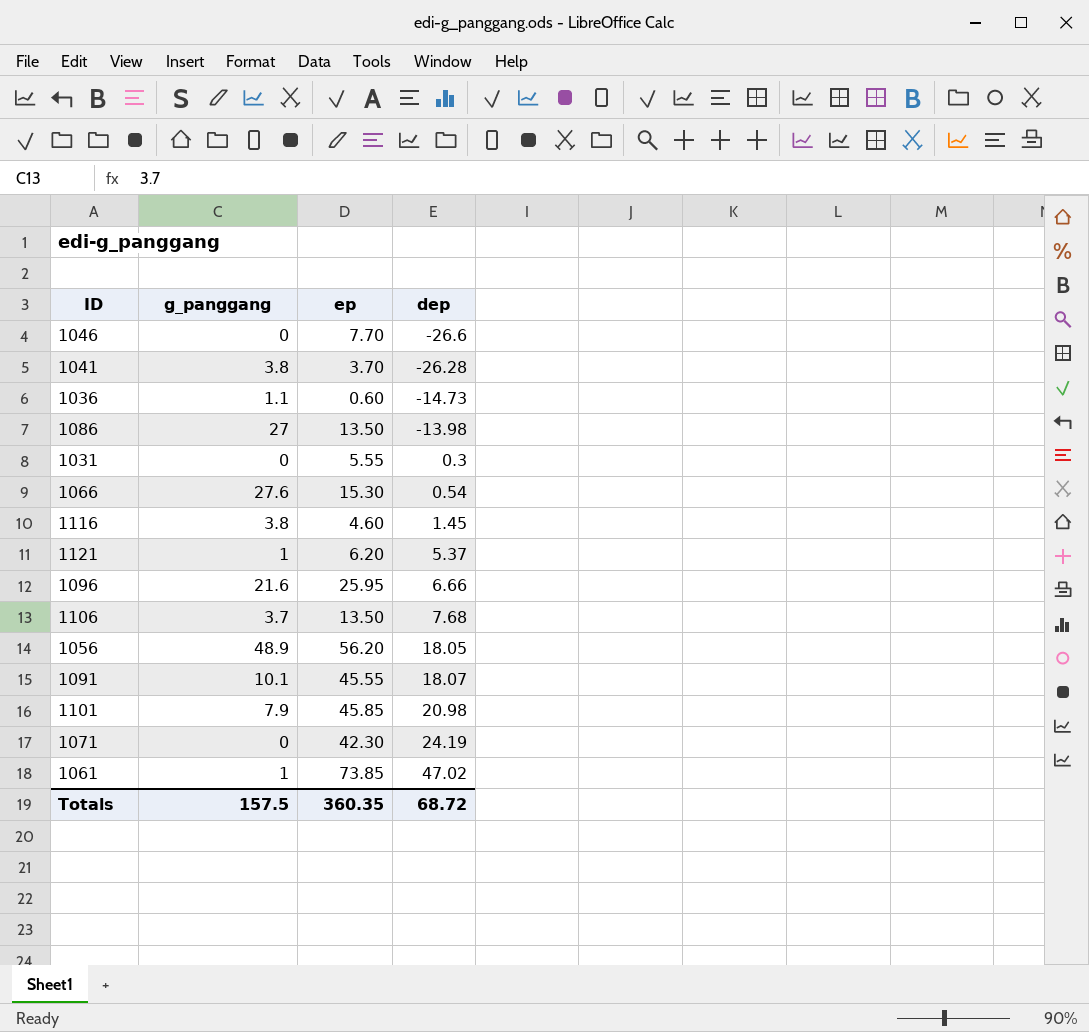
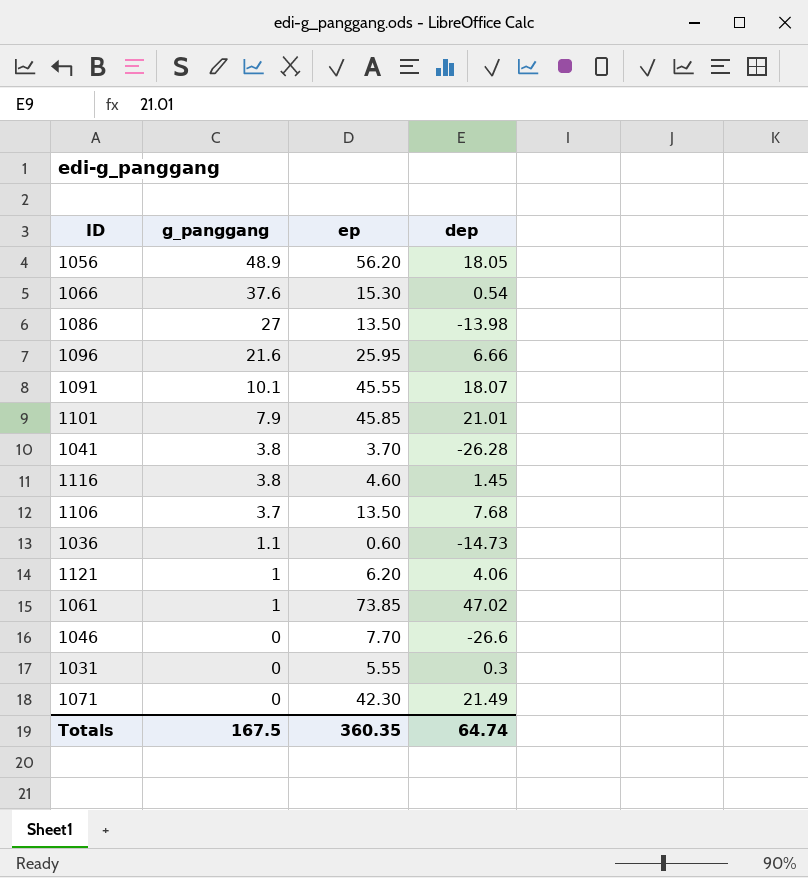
row order: dep ascending -> g_panggang descending
1066 | g_panggang: 27.6 -> 37.6
1101 | dep: 20.98 -> 21.01
1121 | dep: 5.37 -> 4.06
1071 | dep: 24.19 -> 21.49
Totals | g_panggang: 157.5 -> 167.5
Totals | dep: 68.72 -> 64.74

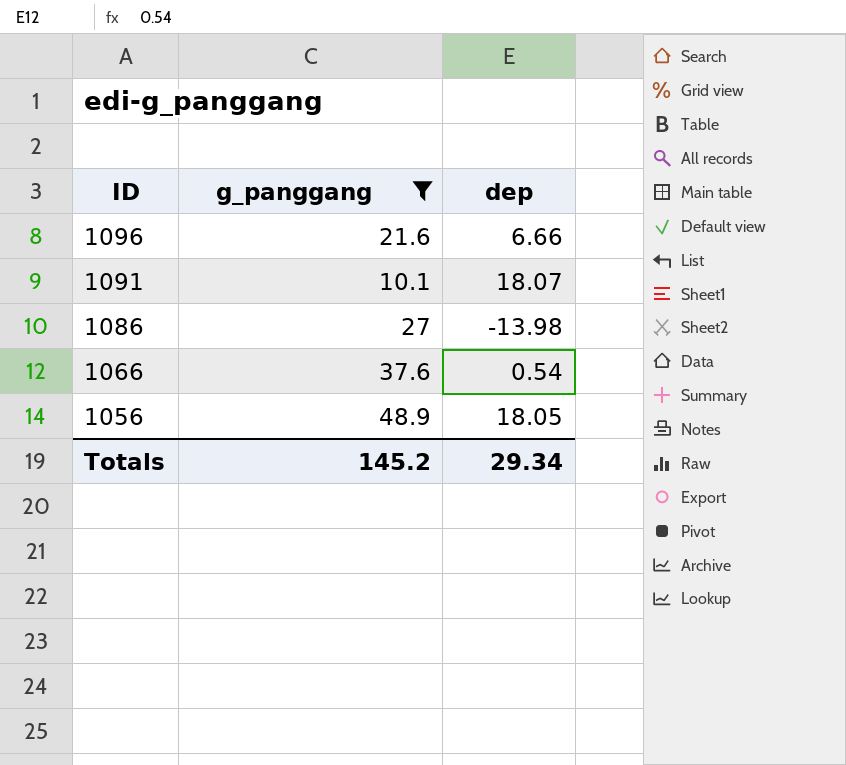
filter: none -> g_panggang >= 10.1
row order: g_panggang descending -> ID descending
column ep | position: 3 -> none
Totals | g_panggang: 167.5 -> 145.2
Totals | dep: 64.74 -> 29.34

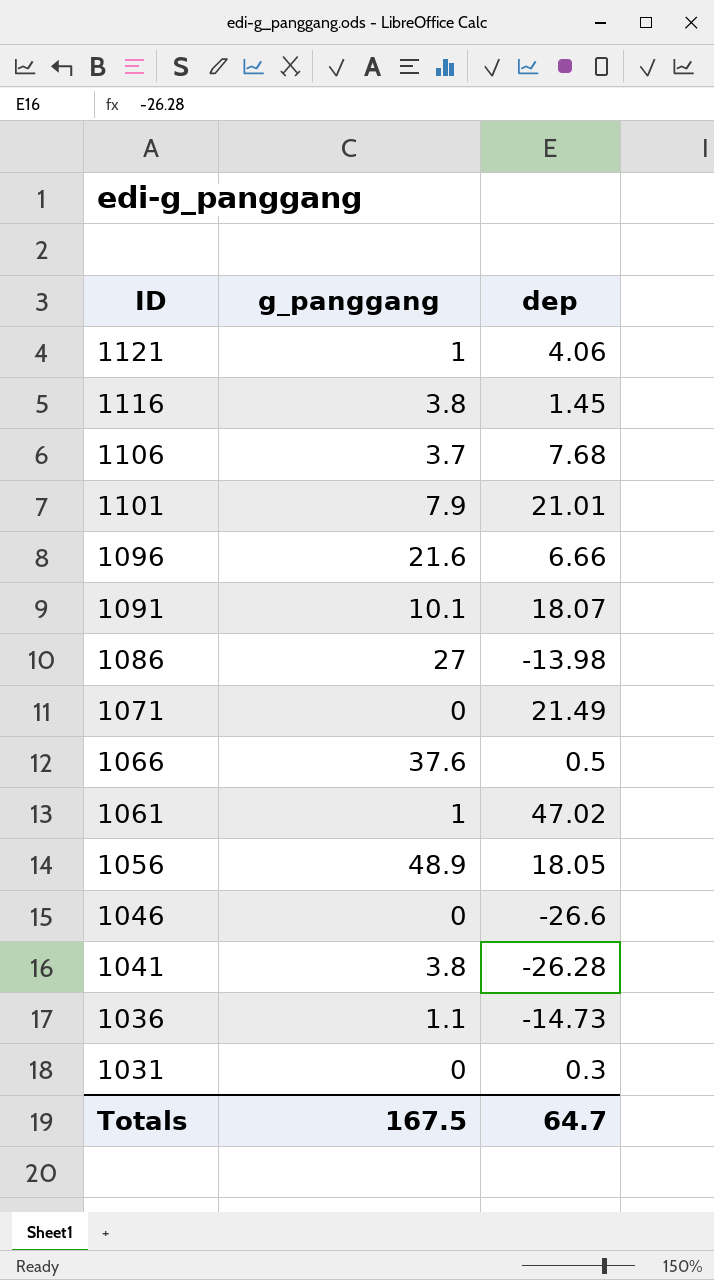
filter: g_panggang >= 10.1 -> none
1066 | dep: 0.54 -> 0.5
Totals | g_panggang: 145.2 -> 167.5
Totals | dep: 29.34 -> 64.7

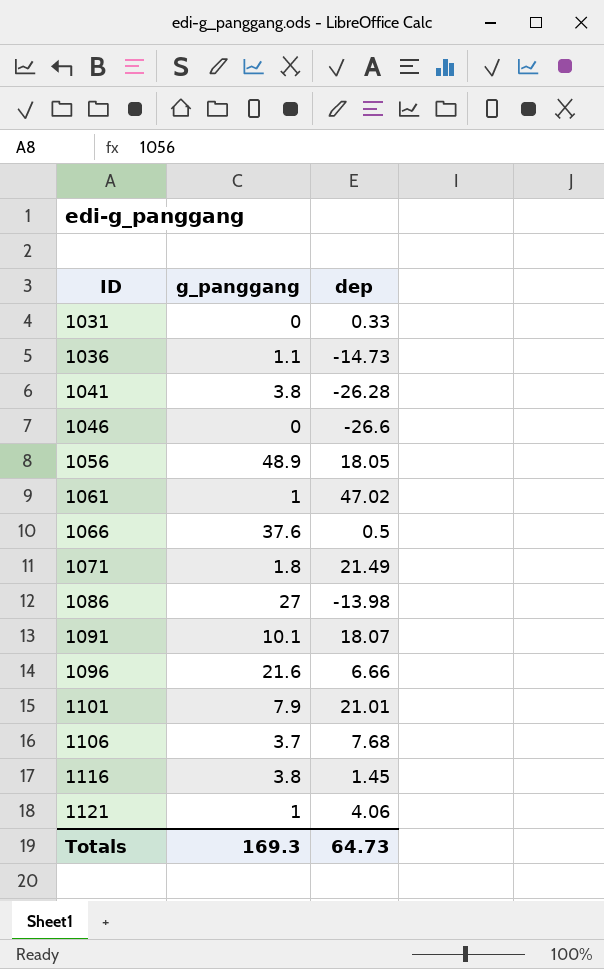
row order: ID descending -> ID ascending
1031 | dep: 0.3 -> 0.33
1071 | g_panggang: 0 -> 1.8
Totals | g_panggang: 167.5 -> 169.3
Totals | dep: 64.7 -> 64.73

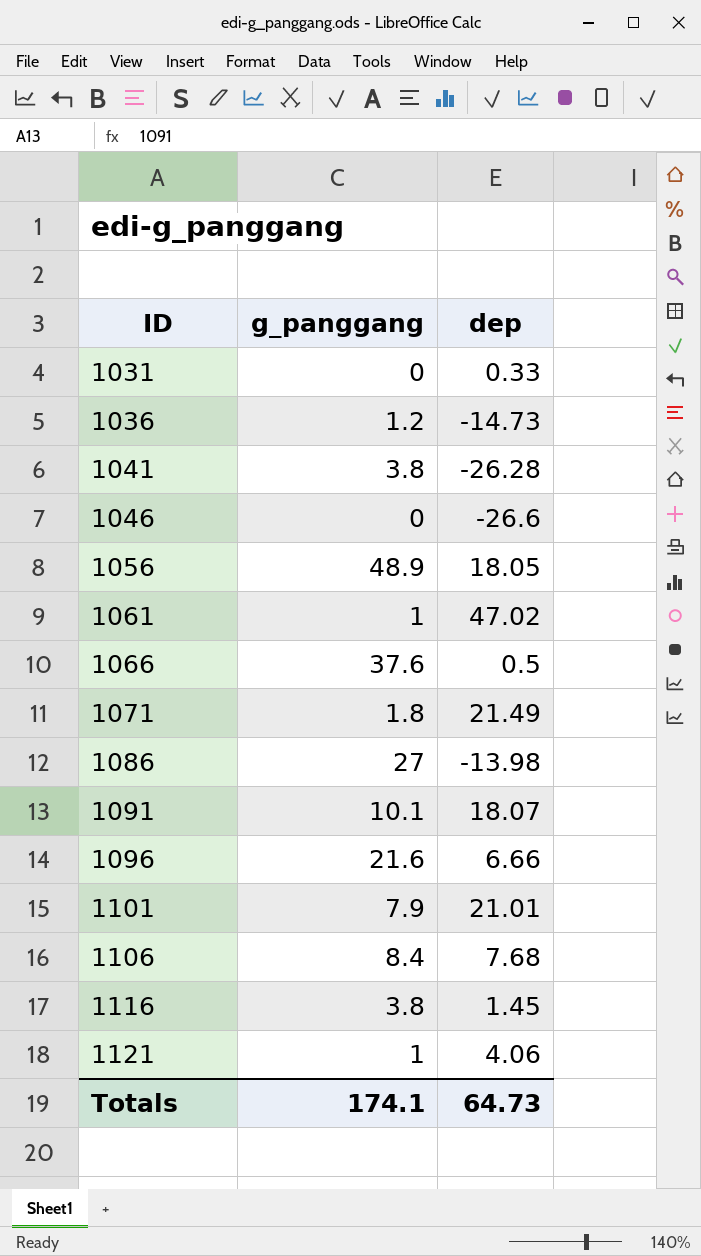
1036 | g_panggang: 1.1 -> 1.2
1106 | g_panggang: 3.7 -> 8.4
Totals | g_panggang: 169.3 -> 174.1

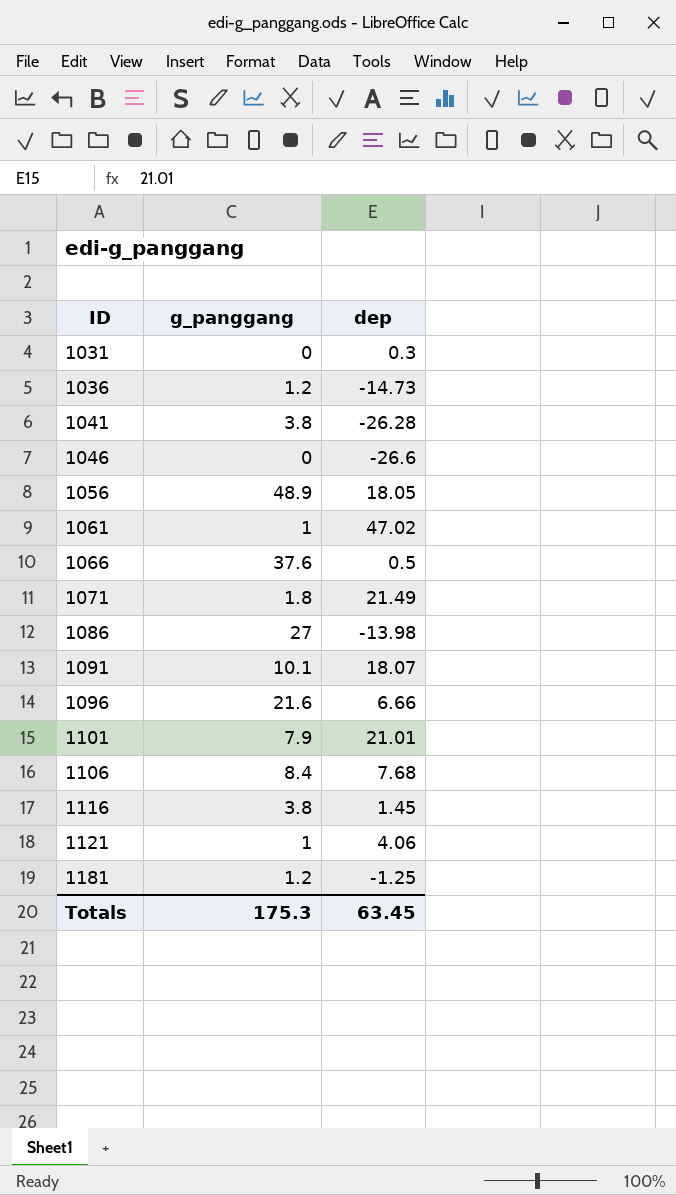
1031 | dep: 0.33 -> 0.3
row 1181: none -> 1.2 | -1.25
Totals | g_panggang: 174.1 -> 175.3
Totals | dep: 64.73 -> 63.45

